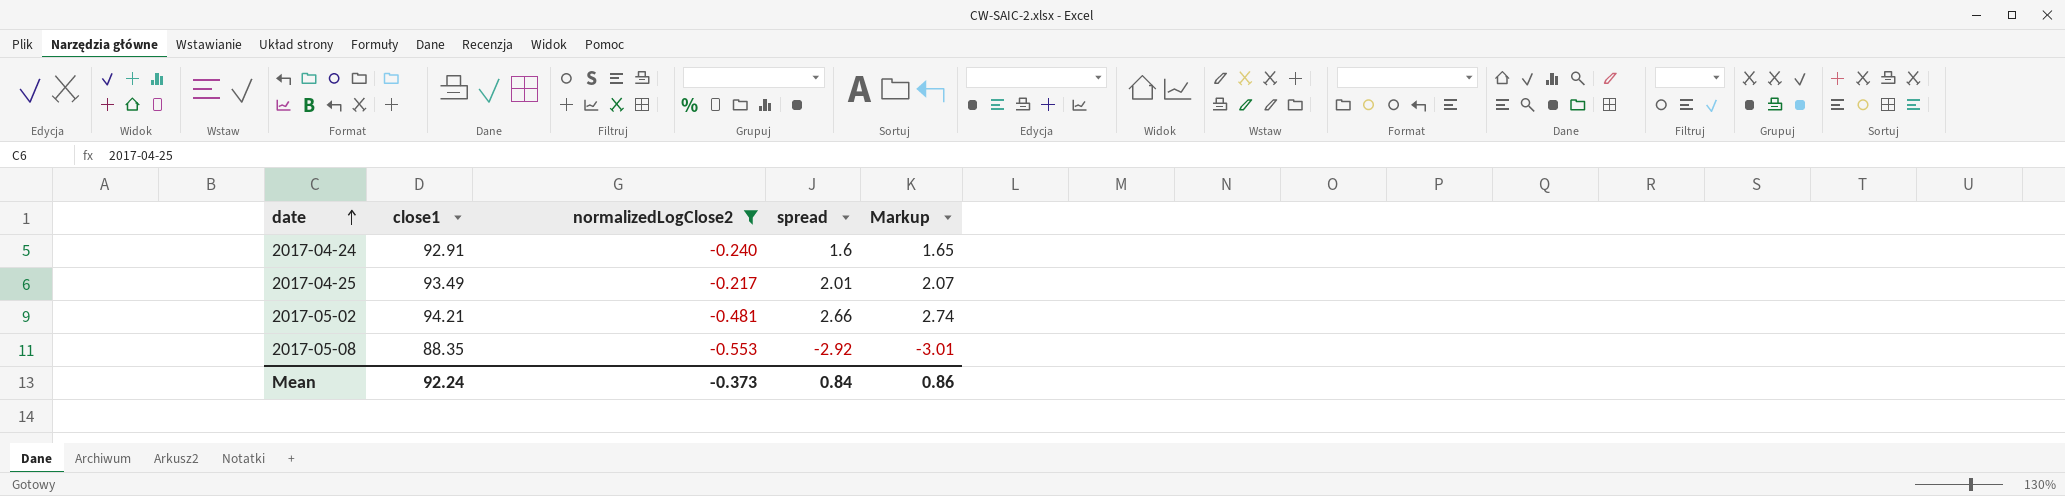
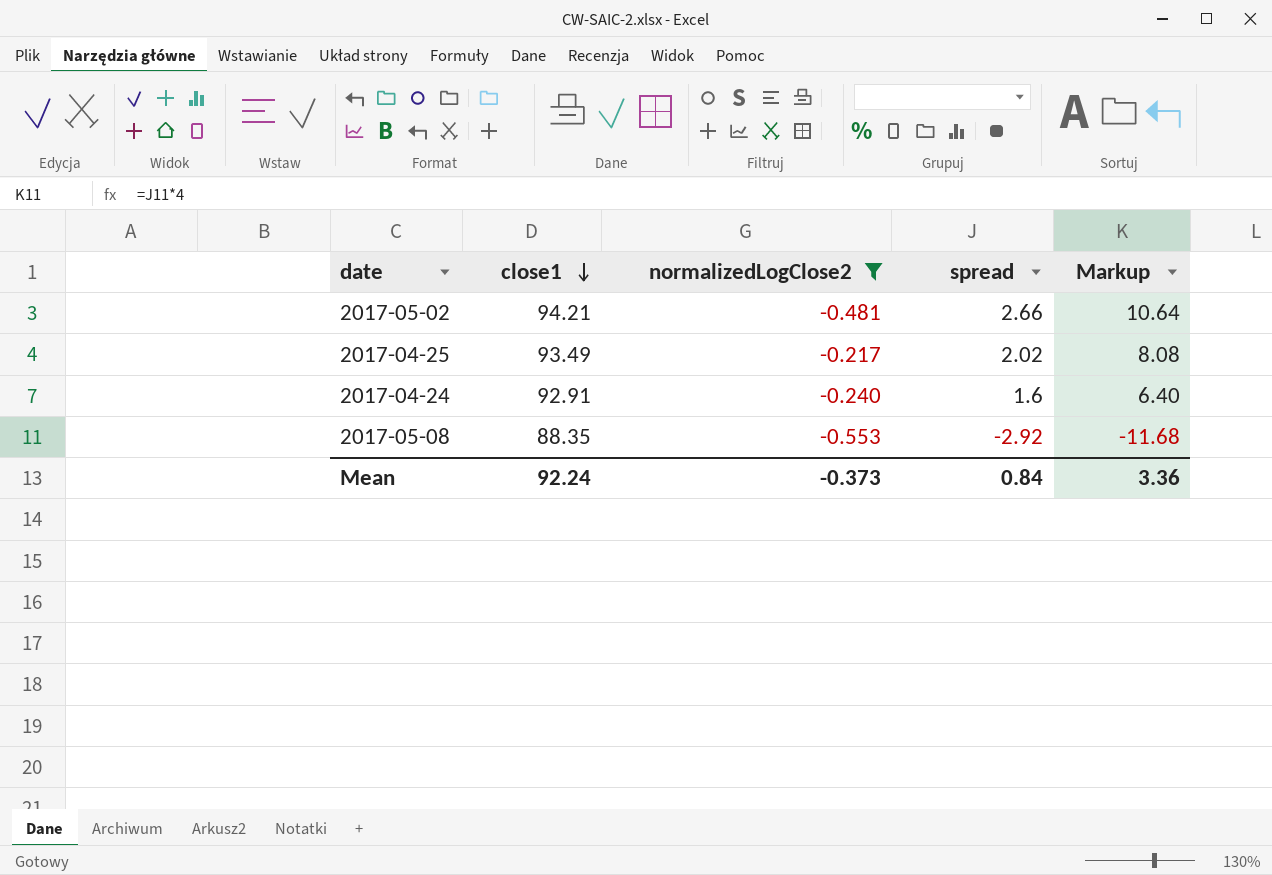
row order: date ascending -> close1 descending
column Markup | formula: [spread] * 1.03 -> [spread] * 4
2017-04-25 | spread: 2.01 -> 2.02
Mean | Markup: 0.86 -> 3.36

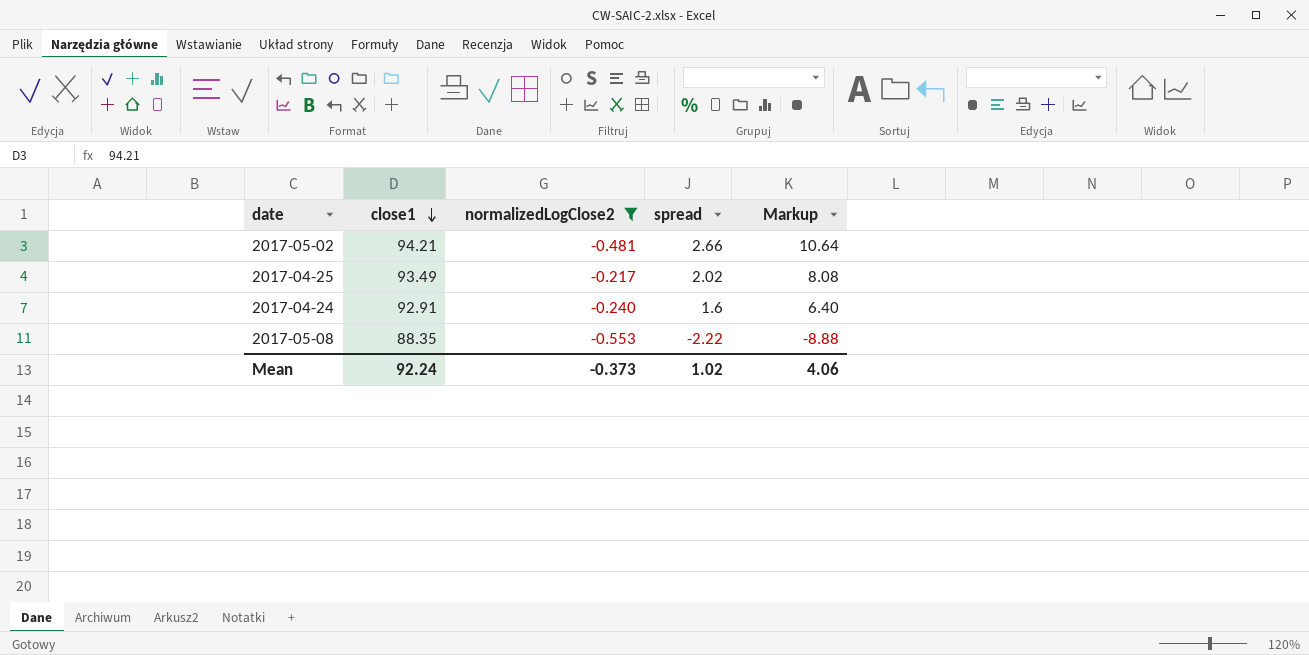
2017-05-08 | spread: -2.92 -> -2.22
2017-05-08 | Markup: -11.68 -> -8.88
Mean | spread: 0.84 -> 1.02
Mean | Markup: 3.36 -> 4.06

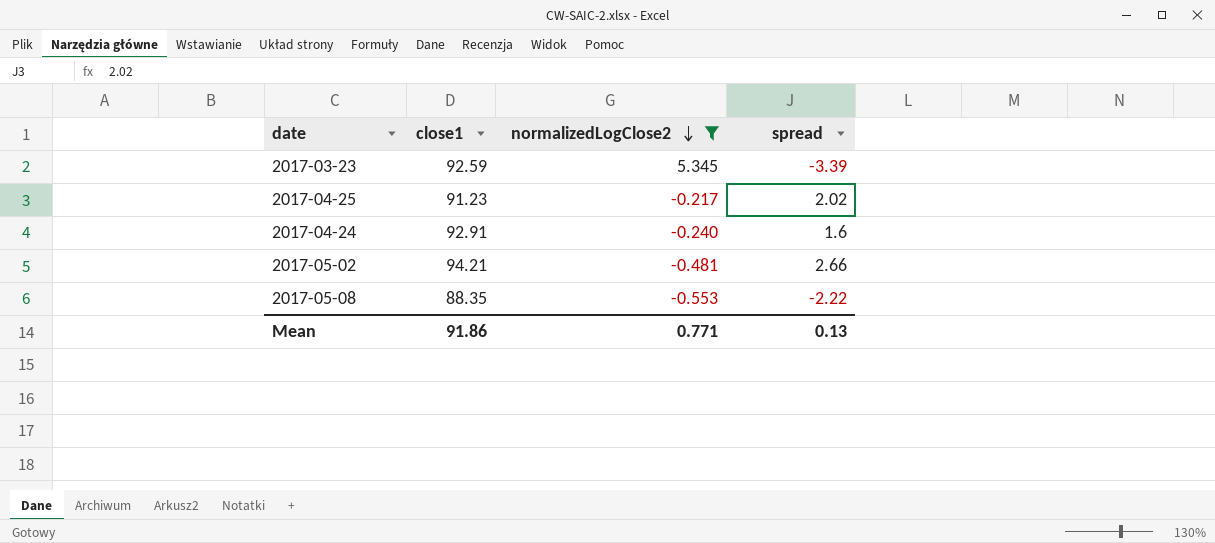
row order: close1 descending -> normalizedLogClose2 descending
column Markup | formula: [spread] * 4 -> none
row 2017-03-23: none -> 92.59 | 5.345 | -3.39
2017-04-25 | close1: 93.49 -> 91.23
Mean | close1: 92.24 -> 91.86
Mean | normalizedLogClose2: -0.373 -> 0.771
Mean | spread: 1.02 -> 0.13

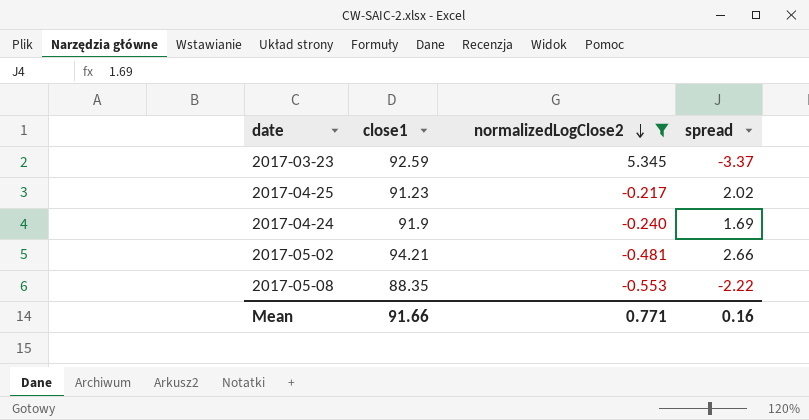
2017-03-23 | spread: -3.39 -> -3.37
2017-04-24 | close1: 92.91 -> 91.9
2017-04-24 | spread: 1.6 -> 1.69
Mean | close1: 91.86 -> 91.66
Mean | spread: 0.13 -> 0.16

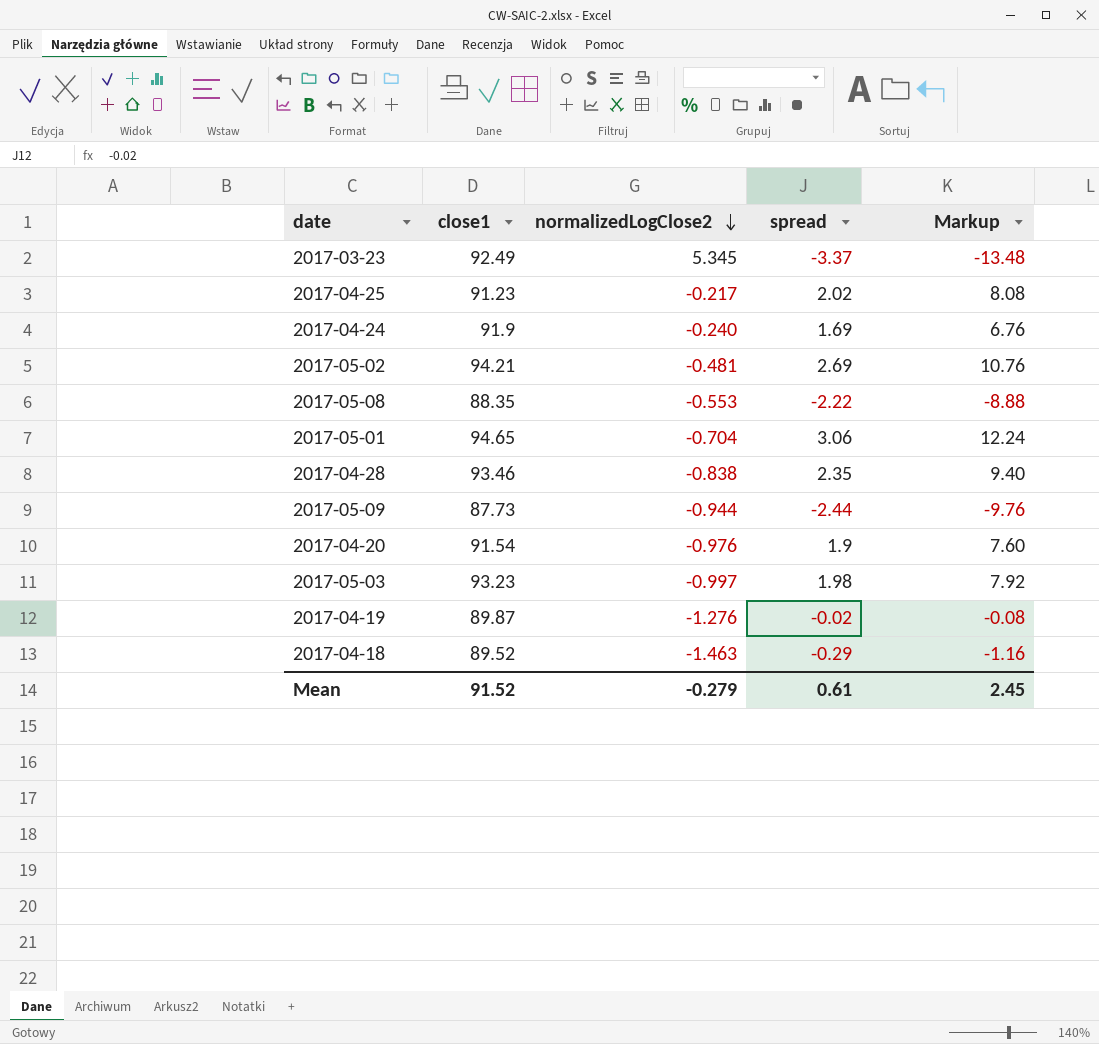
filter: normalizedLogClose2 >= -0.553 -> none
column Markup | formula: none -> [spread] * 4
2017-03-23 | close1: 92.59 -> 92.49
2017-05-02 | spread: 2.66 -> 2.69
Mean | close1: 91.66 -> 91.52
Mean | normalizedLogClose2: 0.771 -> -0.279
Mean | spread: 0.16 -> 0.61

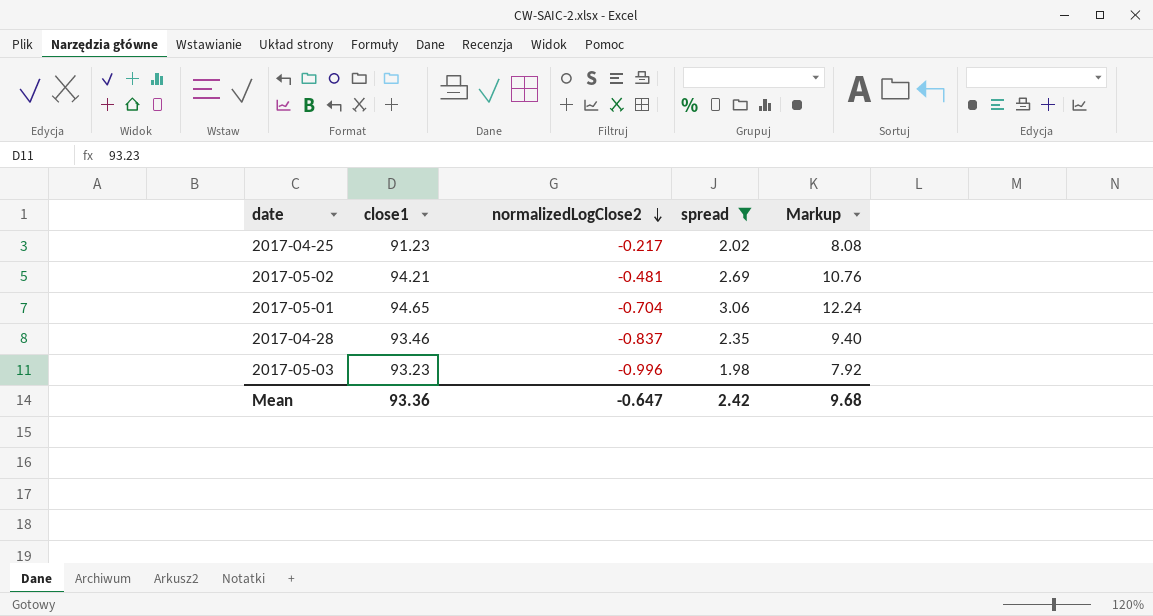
filter: none -> spread >= 1.98
2017-04-28 | normalizedLogClose2: -0.838 -> -0.837
2017-05-03 | normalizedLogClose2: -0.997 -> -0.996
Mean | close1: 91.52 -> 93.36
Mean | normalizedLogClose2: -0.279 -> -0.647
Mean | spread: 0.61 -> 2.42
Mean | Markup: 2.45 -> 9.68

